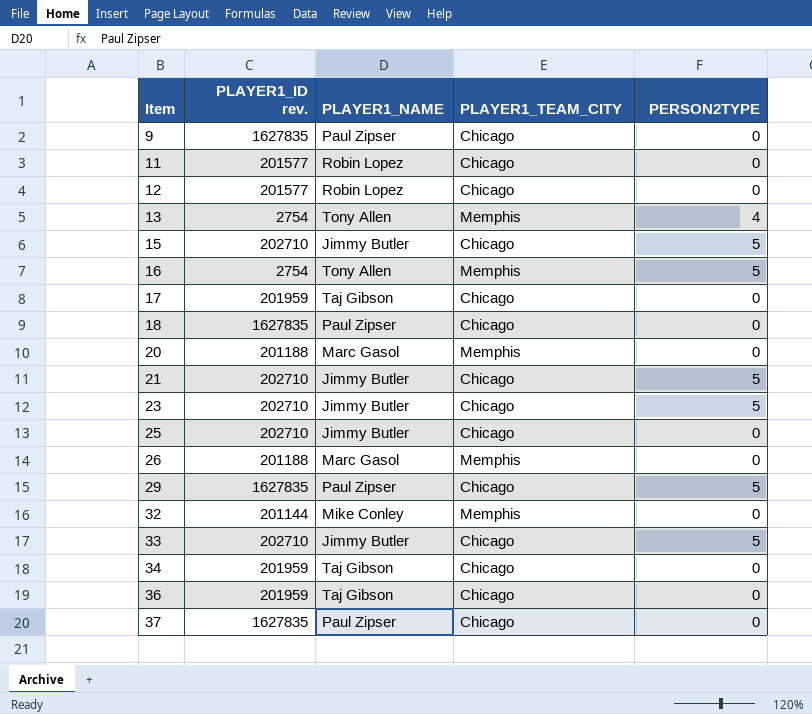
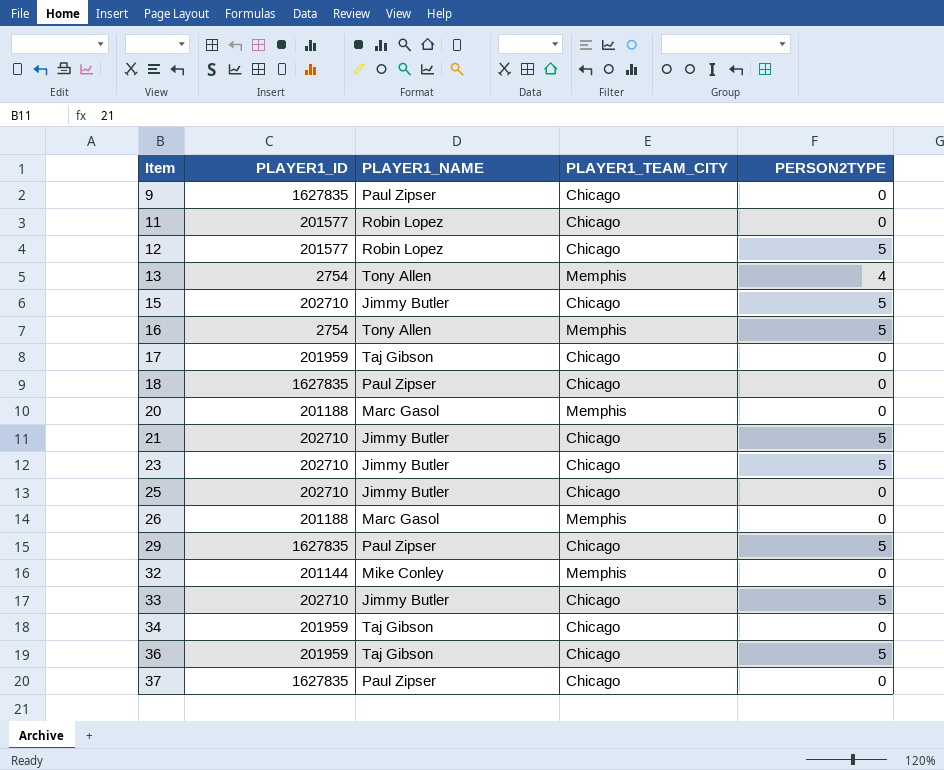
column name: PLAYER1_ID rev. -> PLAYER1_ID
12 | PERSON2TYPE: 0 -> 5
36 | PERSON2TYPE: 0 -> 5

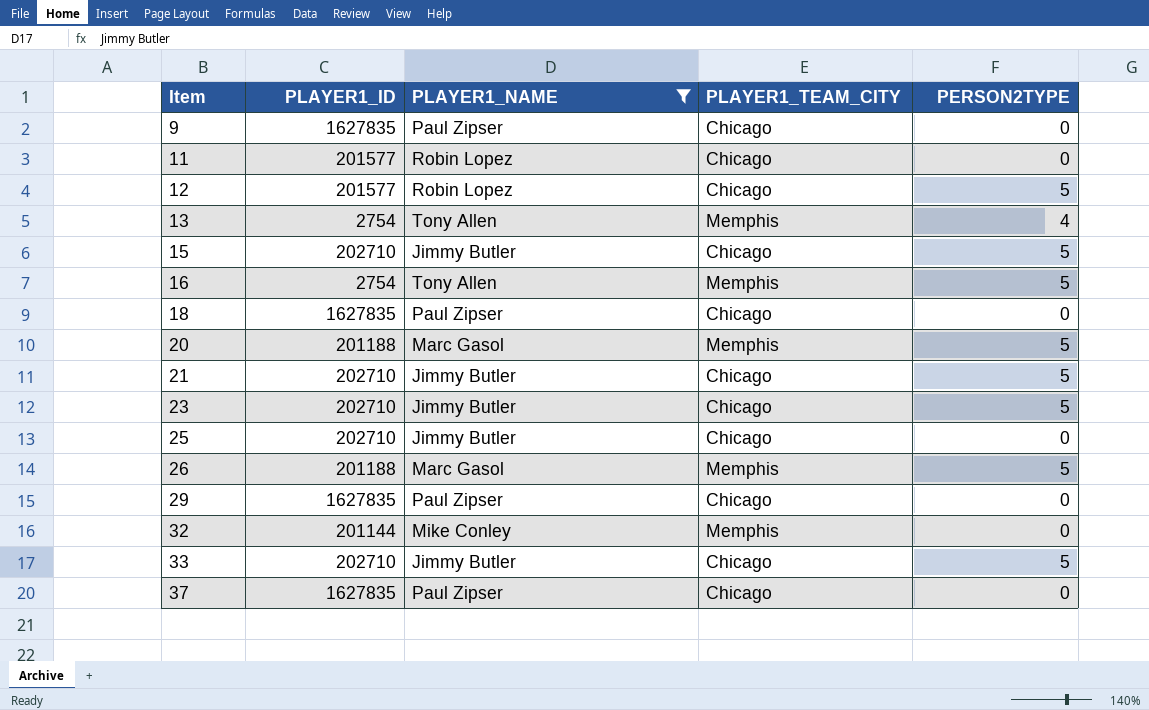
filter: none -> PLAYER1_NAME != Taj Gibson
20 | PERSON2TYPE: 0 -> 5
26 | PERSON2TYPE: 0 -> 5
29 | PERSON2TYPE: 5 -> 0

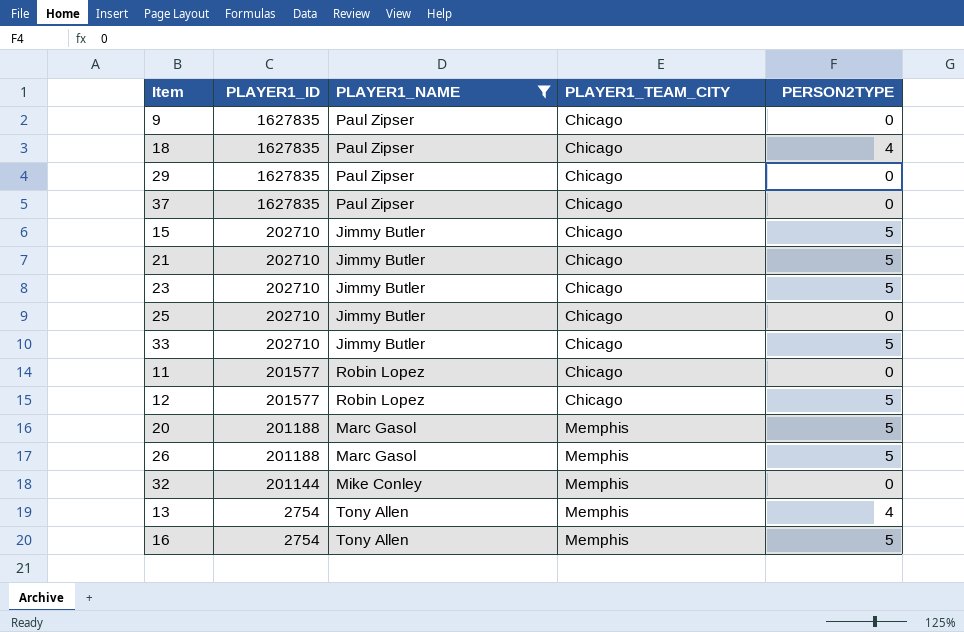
row order: Item ascending -> PLAYER1_ID descending
18 | PERSON2TYPE: 0 -> 4

